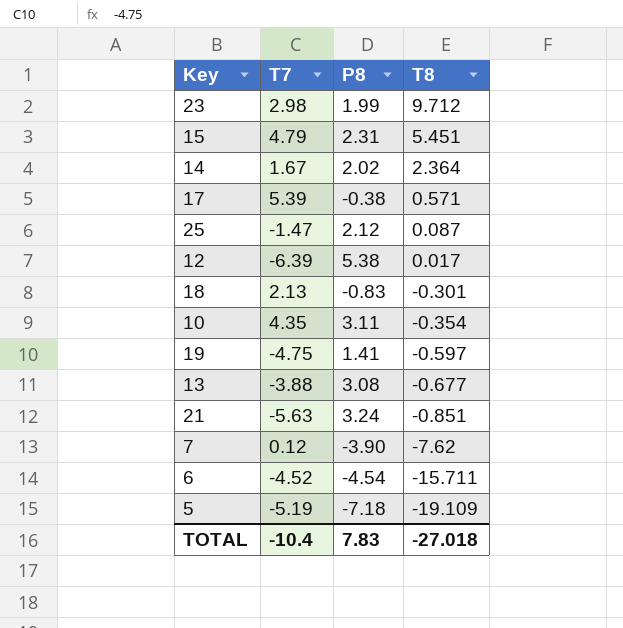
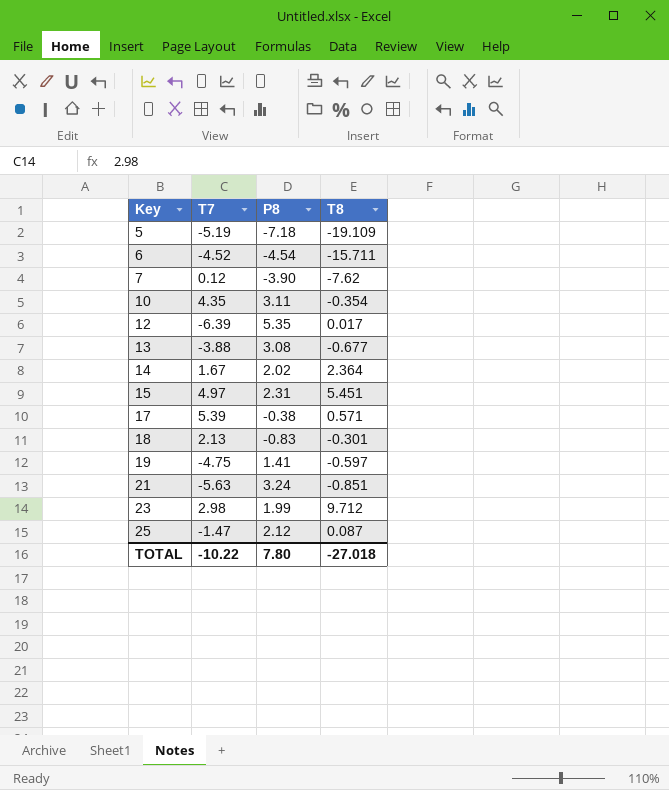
row order: T8 descending -> Key ascending
12 | P8: 5.38 -> 5.35
15 | T7: 4.79 -> 4.97
TOTAL | T7: -10.4 -> -10.22
TOTAL | P8: 7.83 -> 7.80

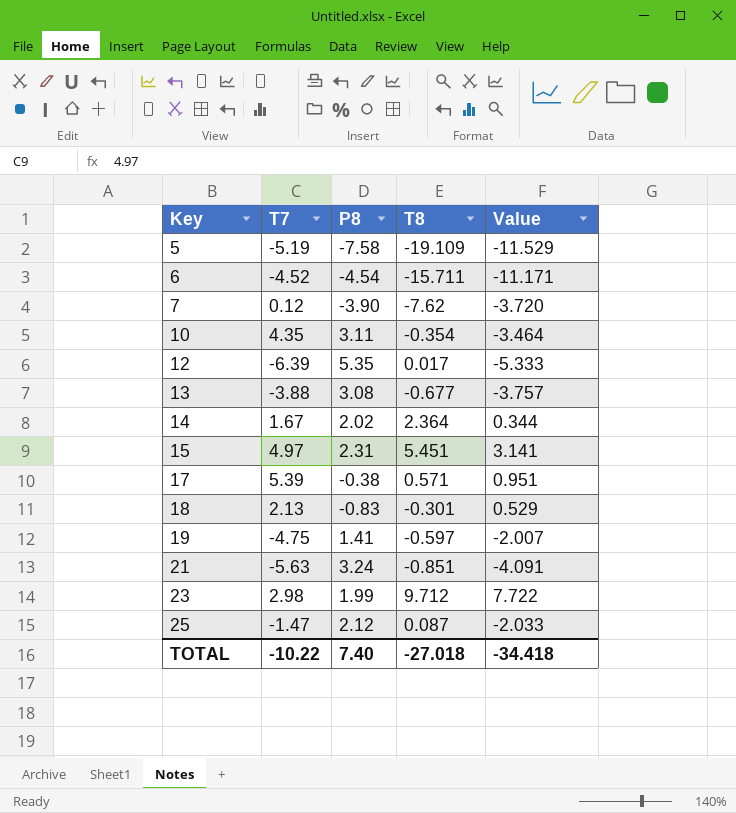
column Value | formula: none -> [T8] - [P8]
5 | P8: -7.18 -> -7.58
TOTAL | P8: 7.80 -> 7.40

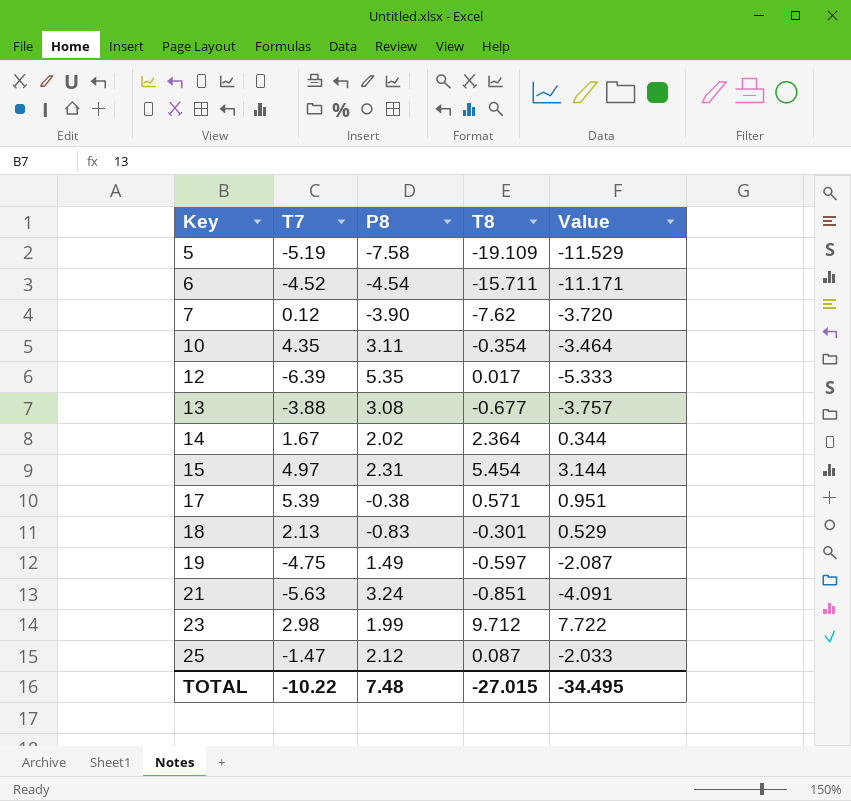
15 | T8: 5.451 -> 5.454
15 | Value: 3.141 -> 3.144
19 | P8: 1.41 -> 1.49
19 | Value: -2.007 -> -2.087
TOTAL | P8: 7.40 -> 7.48
TOTAL | T8: -27.018 -> -27.015
TOTAL | Value: -34.418 -> -34.495

